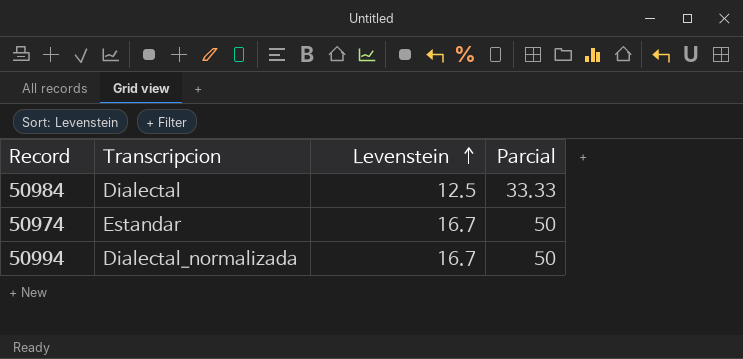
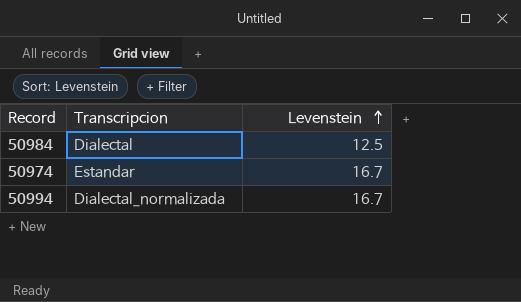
column Parcial | position: 4 -> none

